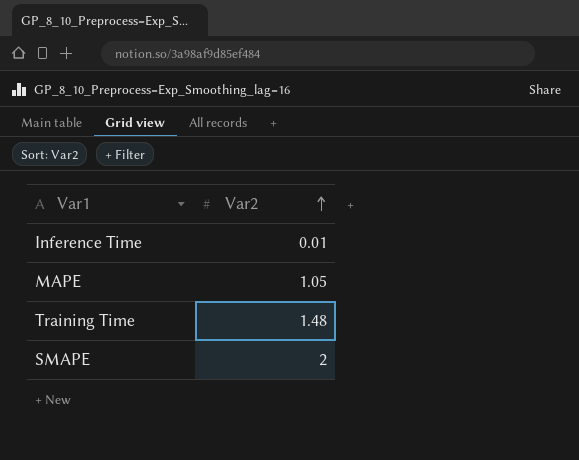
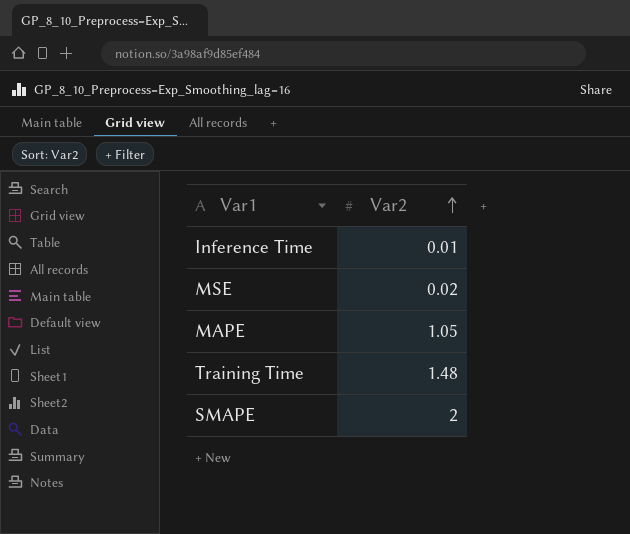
row MSE: none -> 0.02

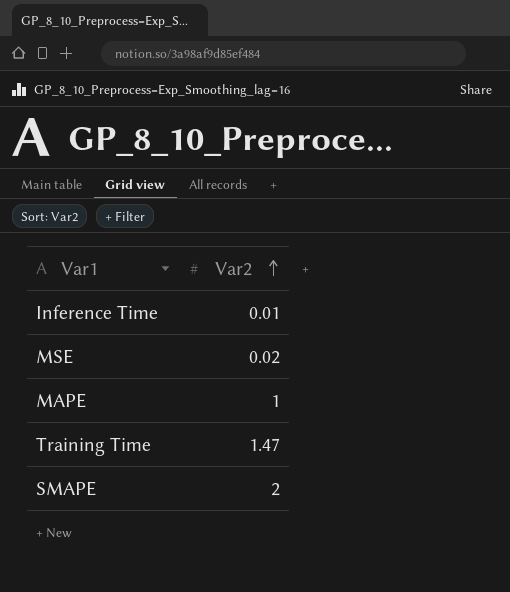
MAPE | Var2: 1.05 -> 1
Training Time | Var2: 1.48 -> 1.47

